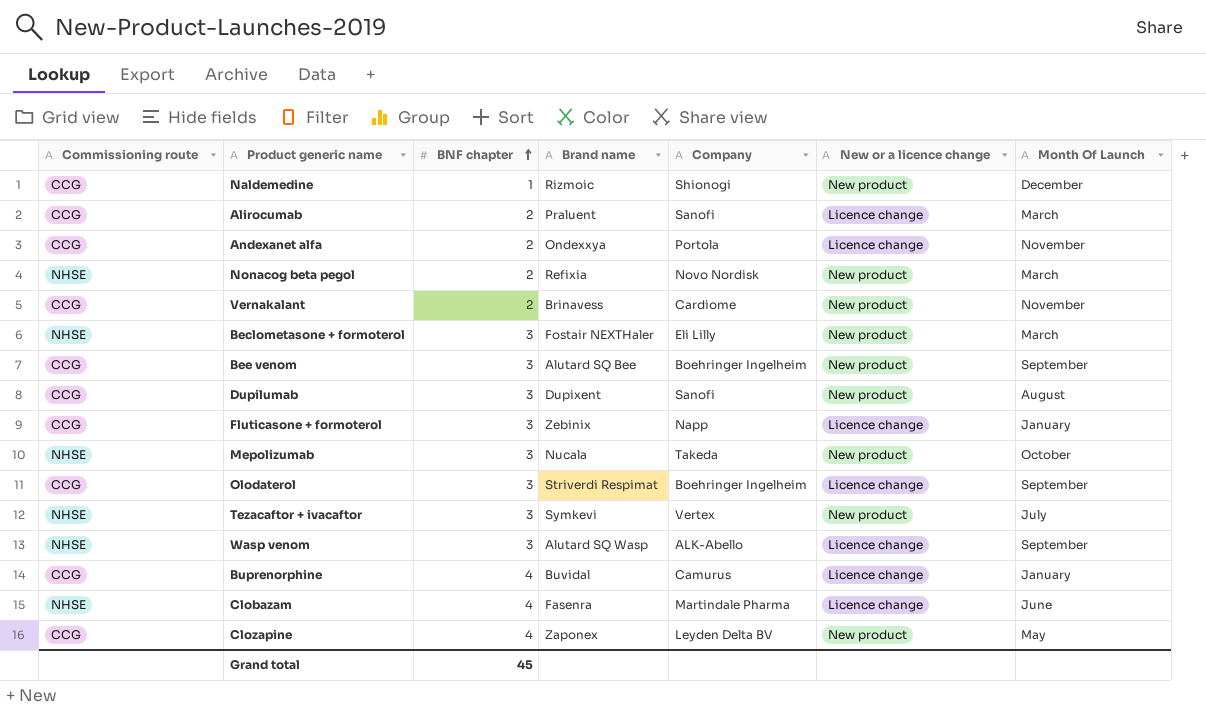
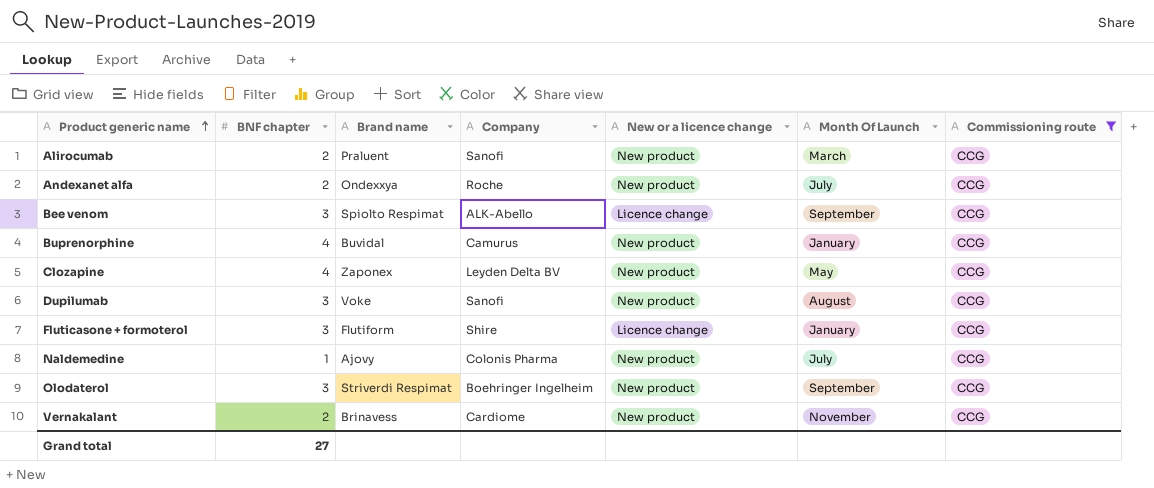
filter: none -> Commissioning route = CCG
row order: BNF chapter ascending -> Product generic name ascending
column Commissioning route | position: 1 -> 7
Alirocumab | New or a licence change: Licence change -> New product
Andexanet alfa | Company: Portola -> Roche
Andexanet alfa | New or a licence change: Licence change -> New product
Andexanet alfa | Month Of Launch: November -> July
Bee venom | Brand name: Alutard SQ Bee -> Spiolto Respimat
Bee venom | Company: Boehringer Ingelheim -> ALK-Abello
Bee venom | New or a licence change: New product -> Licence change
Buprenorphine | New or a licence change: Licence change -> New product
Dupilumab | Brand name: Dupixent -> Voke
Fluticasone + formoterol | Brand name: Zebinix -> Flutiform
Fluticasone + formoterol | Company: Napp -> Shire
Naldemedine | Brand name: Rizmoic -> Ajovy
Naldemedine | Company: Shionogi -> Colonis Pharma
Naldemedine | Month Of Launch: December -> July
Olodaterol | New or a licence change: Licence change -> New product
Grand total | BNF chapter: 45 -> 27

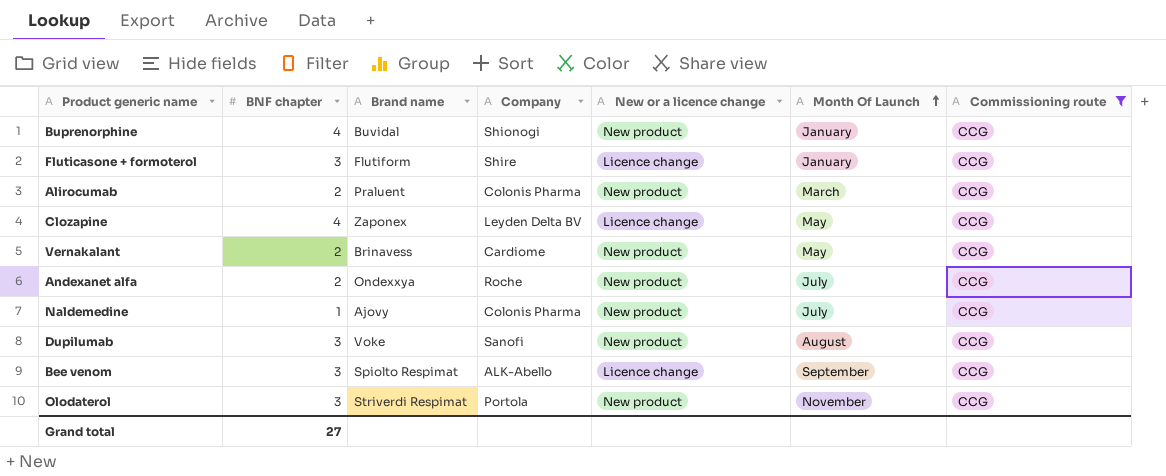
row order: Product generic name ascending -> Month Of Launch ascending
Buprenorphine | Company: Camurus -> Shionogi
Alirocumab | Company: Sanofi -> Colonis Pharma
Clozapine | New or a licence change: New product -> Licence change
Vernakalant | Month Of Launch: November -> May
Olodaterol | Company: Boehringer Ingelheim -> Portola
Olodaterol | Month Of Launch: September -> November

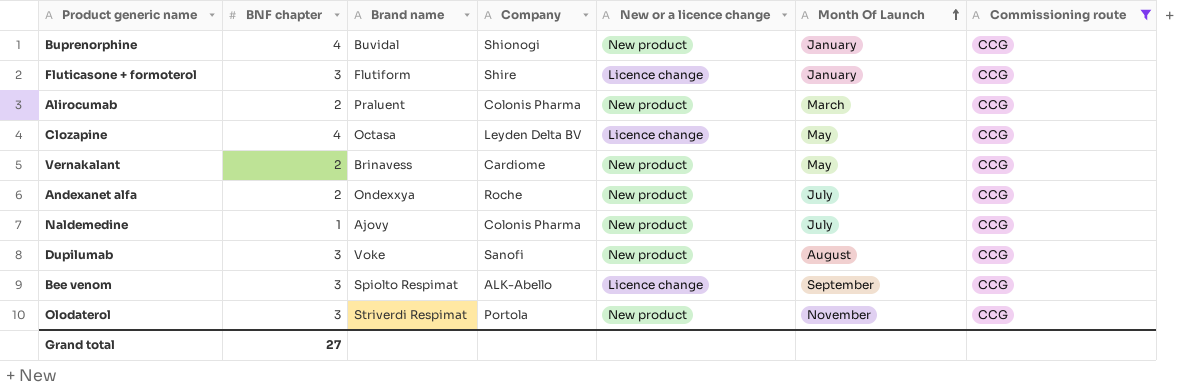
Clozapine | Brand name: Zaponex -> Octasa

